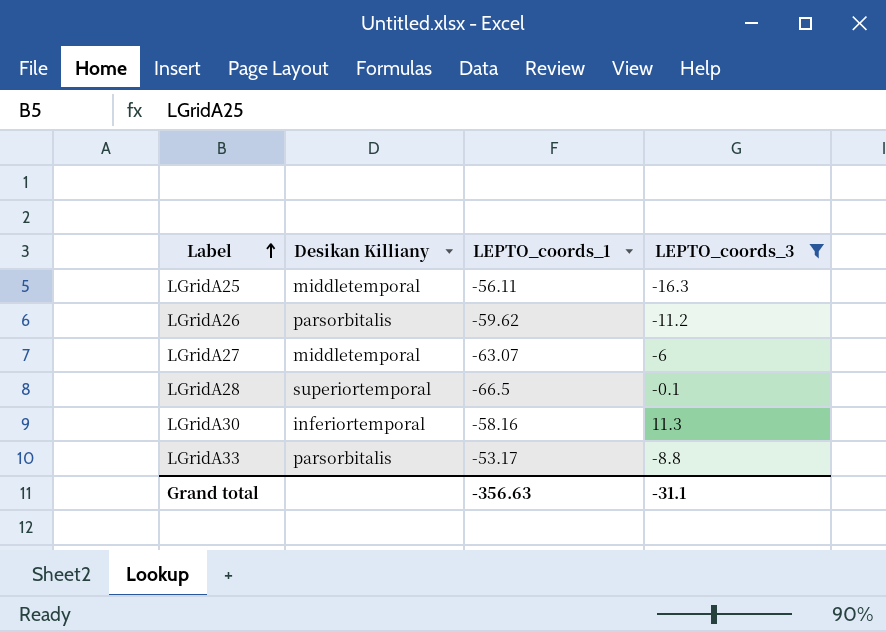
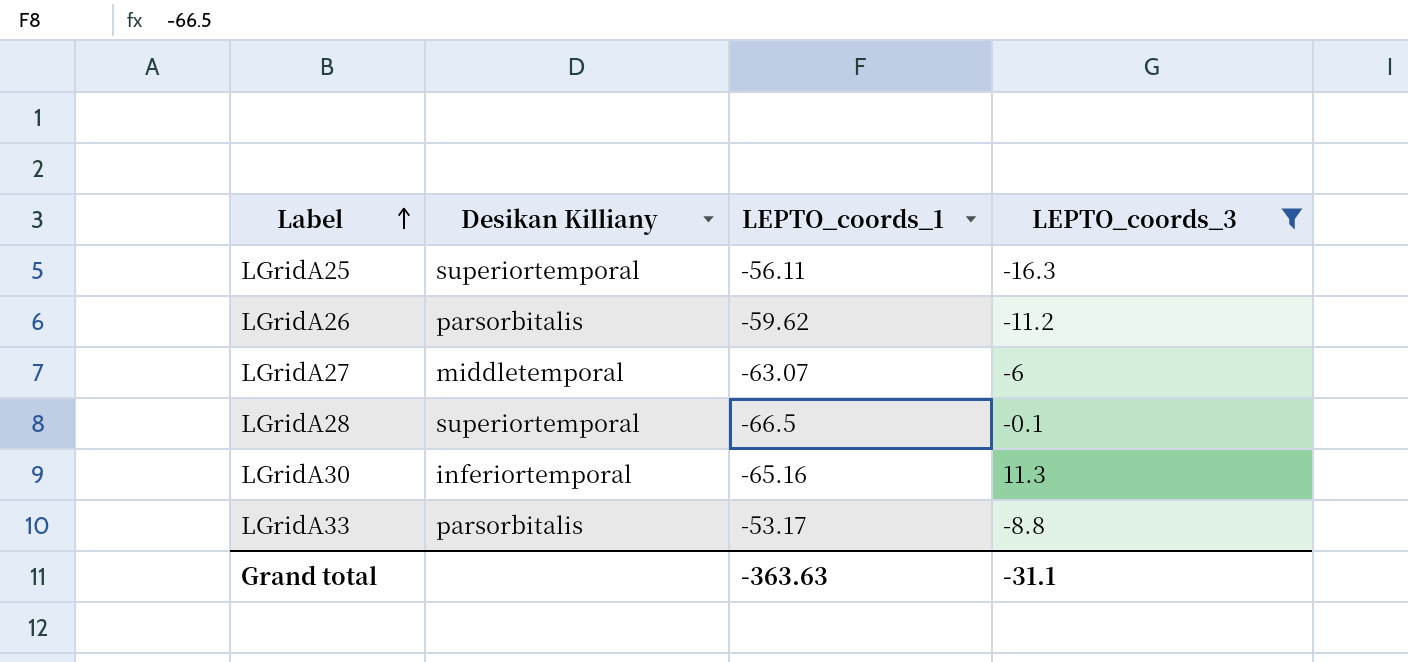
LGridA25 | Desikan Killiany: middletemporal -> superiortemporal
LGridA30 | LEPTO_coords_1: -58.16 -> -65.16
Grand total | LEPTO_coords_1: -356.63 -> -363.63

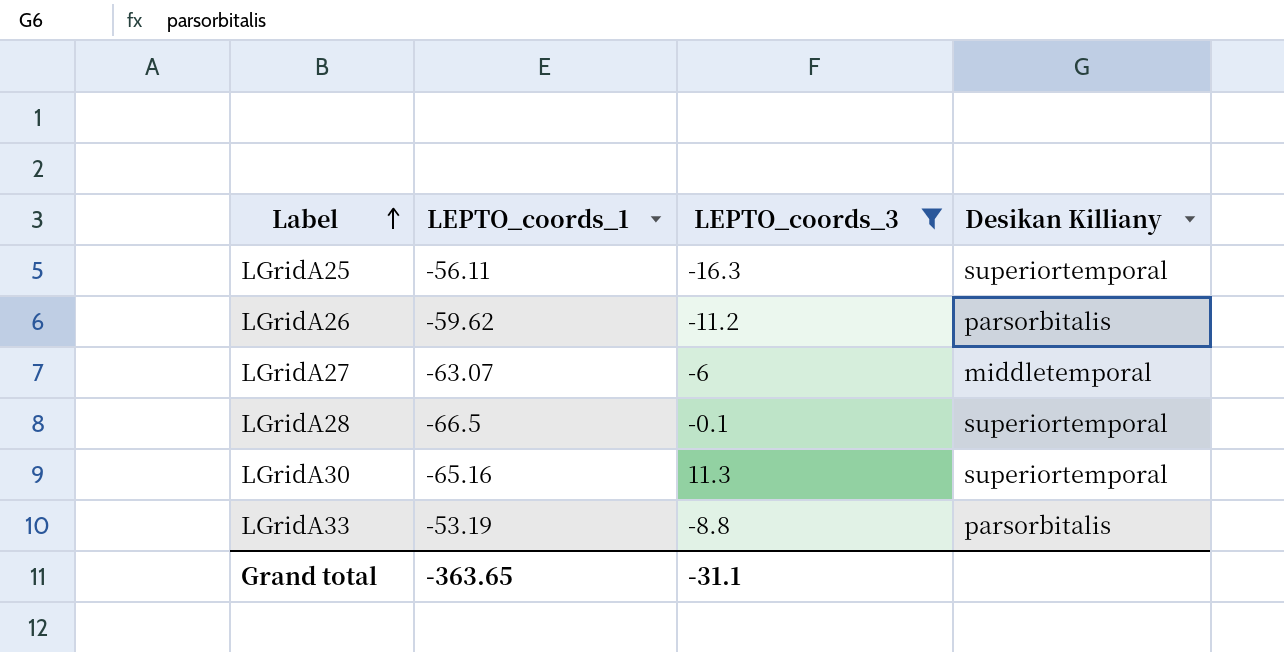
column Desikan Killiany | position: 2 -> 4
LGridA30 | Desikan Killiany: inferiortemporal -> superiortemporal
LGridA33 | LEPTO_coords_1: -53.17 -> -53.19
Grand total | LEPTO_coords_1: -363.63 -> -363.65

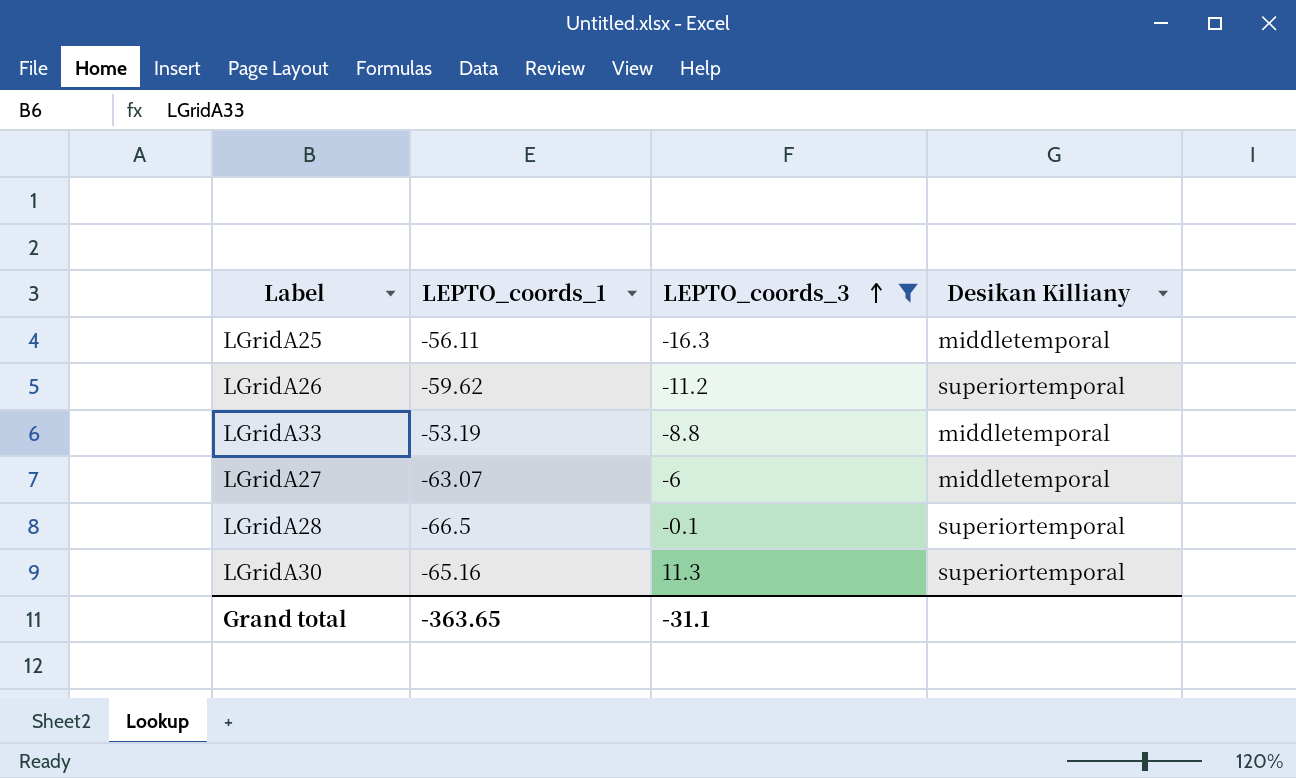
row order: Label ascending -> LEPTO_coords_3 ascending
LGridA25 | Desikan Killiany: superiortemporal -> middletemporal
LGridA26 | Desikan Killiany: parsorbitalis -> superiortemporal
LGridA33 | Desikan Killiany: parsorbitalis -> middletemporal

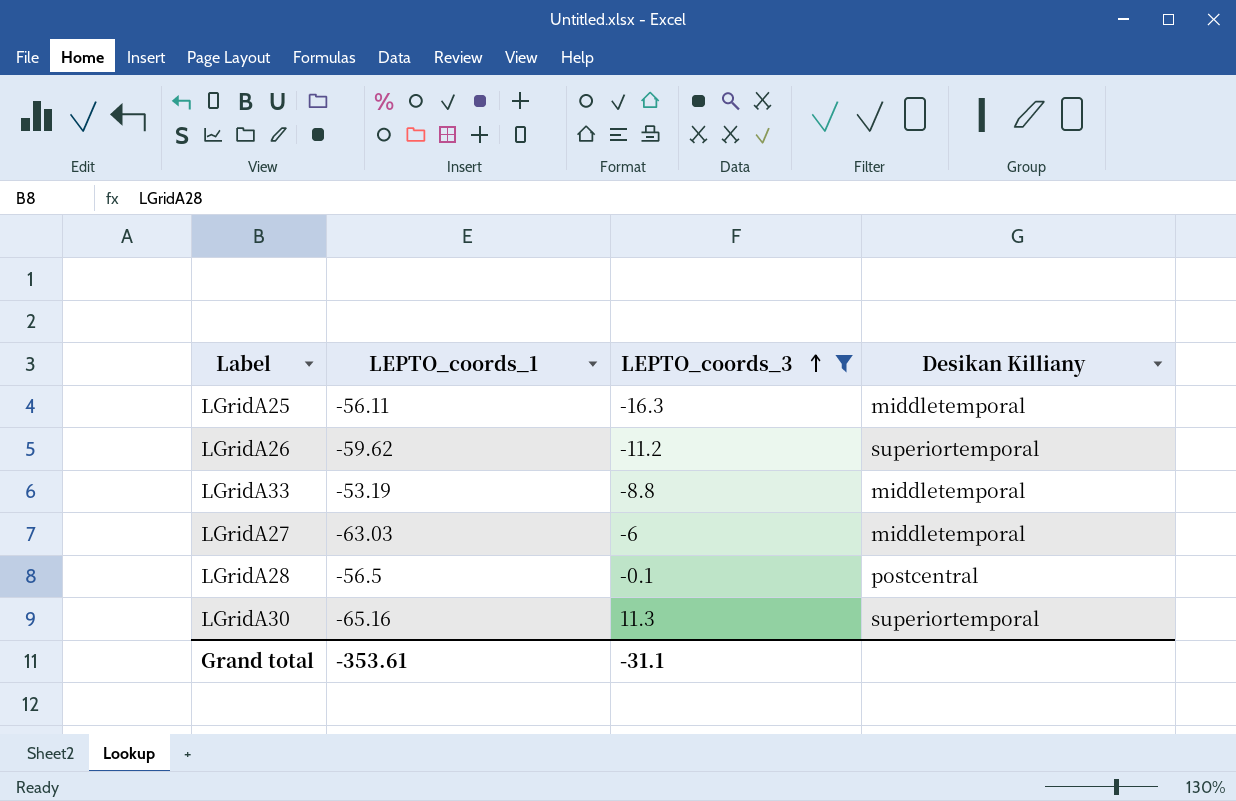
LGridA27 | LEPTO_coords_1: -63.07 -> -63.03
LGridA28 | LEPTO_coords_1: -66.5 -> -56.5
LGridA28 | Desikan Killiany: superiortemporal -> postcentral
Grand total | LEPTO_coords_1: -363.65 -> -353.61

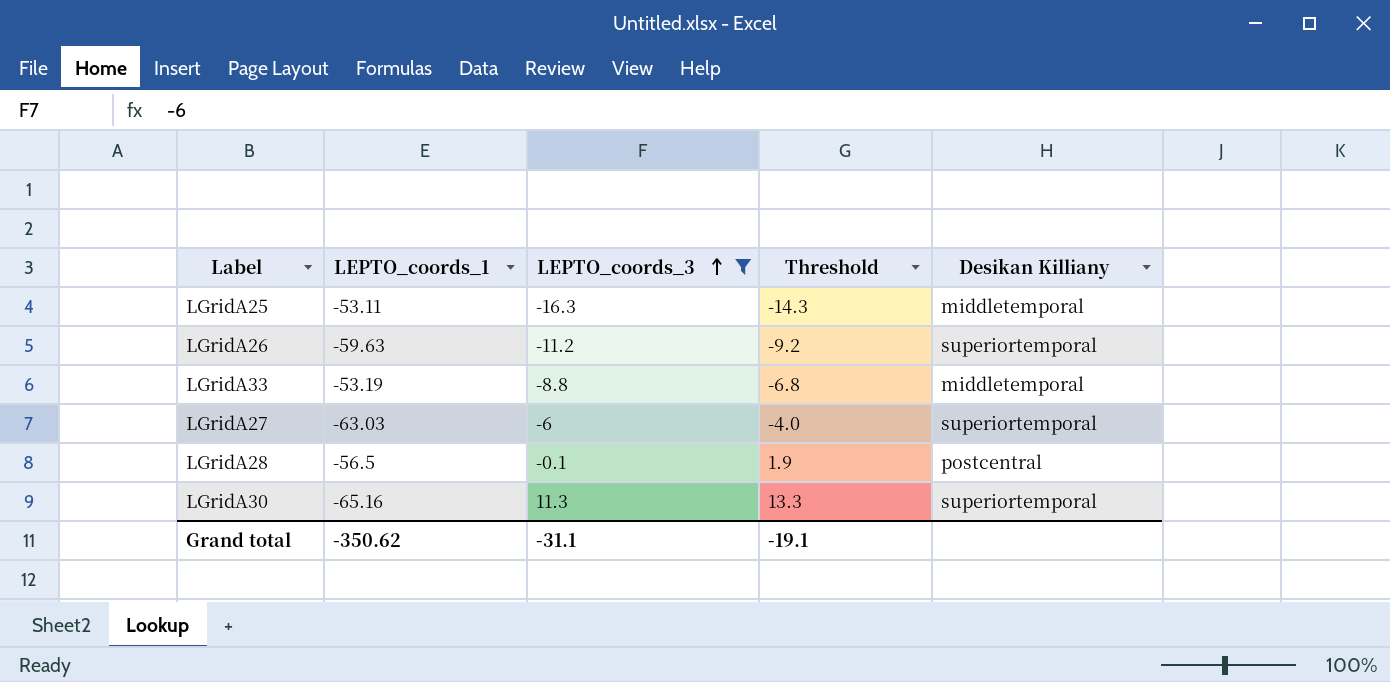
column Threshold | formula: none -> [LEPTO_coords_3] + 2
LGridA25 | LEPTO_coords_1: -56.11 -> -53.11
LGridA26 | LEPTO_coords_1: -59.62 -> -59.63
LGridA27 | Desikan Killiany: middletemporal -> superiortemporal
Grand total | LEPTO_coords_1: -353.61 -> -350.62

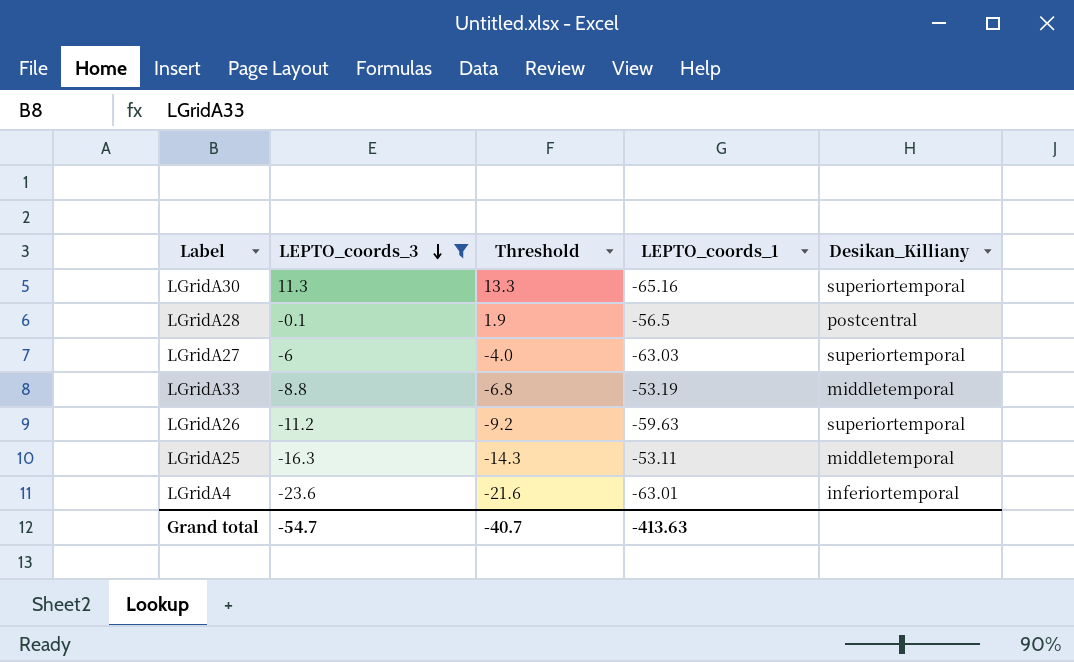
row order: LEPTO_coords_3 ascending -> LEPTO_coords_3 descending
column LEPTO_coords_1 | position: 2 -> 4
column name: Desikan Killiany -> Desikan_Killiany
row LGridA4: none -> -23.6 | -21.6 | -63.01 | inferiortemporal
Grand total | LEPTO_coords_3: -31.1 -> -54.7
Grand total | Threshold: -19.1 -> -40.7
Grand total | LEPTO_coords_1: -350.62 -> -413.63

